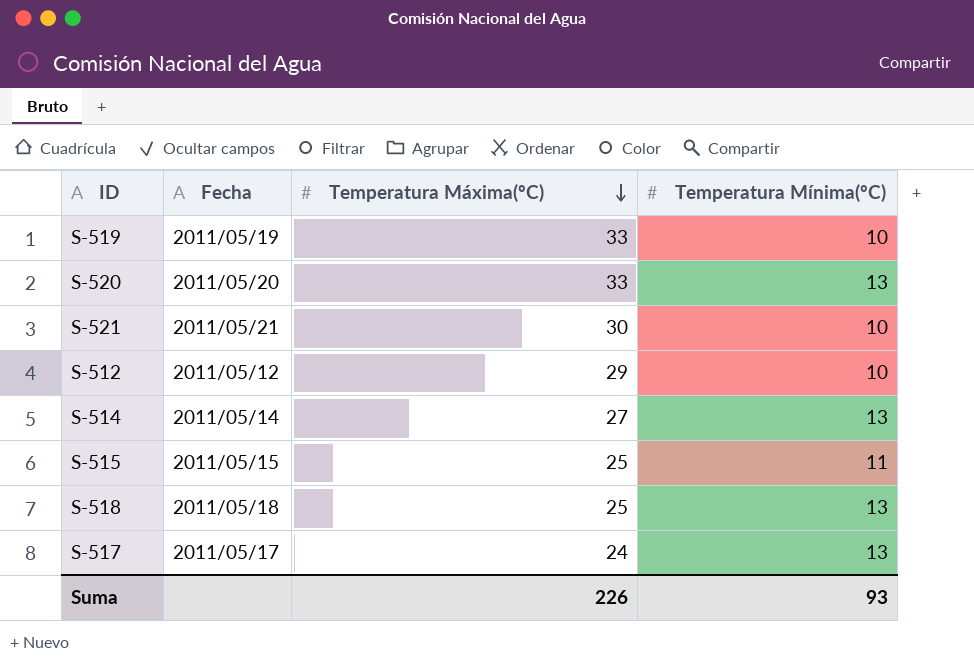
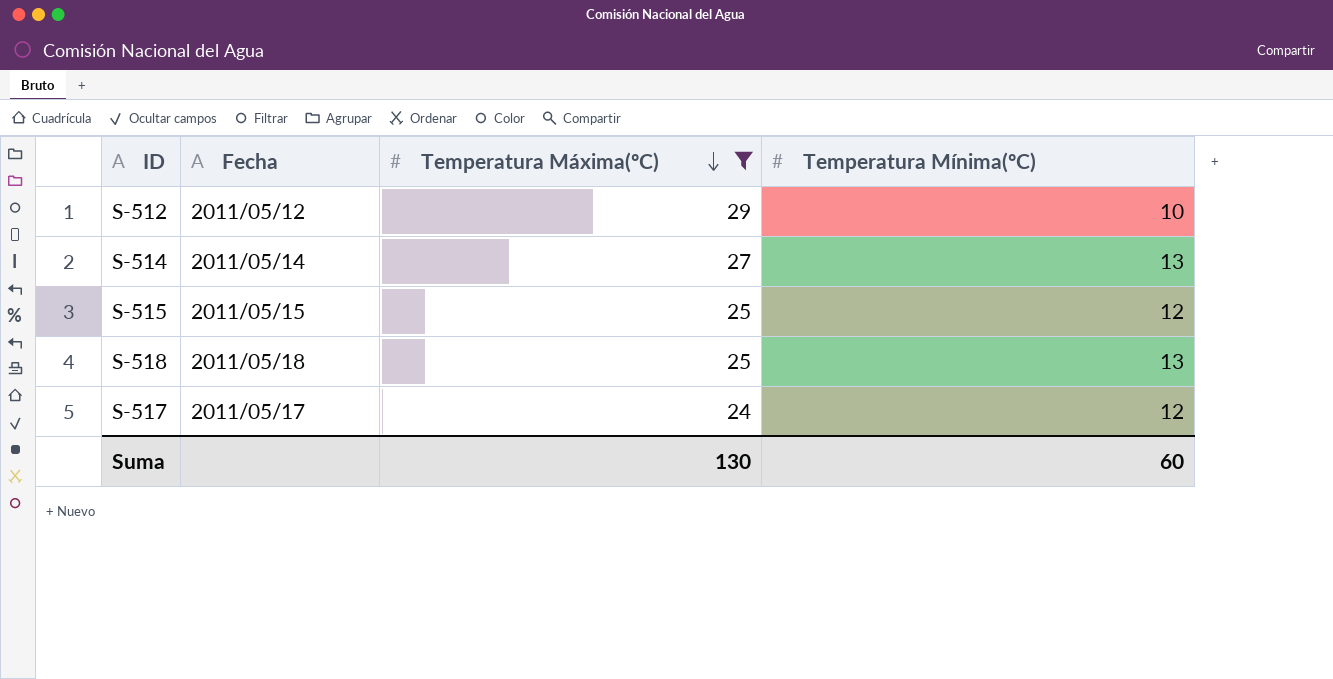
filter: none -> Temperatura Máxima(ºC) <= 29
S-515 | Temperatura Mínima(ºC): 11 -> 12
S-517 | Temperatura Mínima(ºC): 13 -> 12
Suma | Temperatura Máxima(ºC): 226 -> 130
Suma | Temperatura Mínima(ºC): 93 -> 60

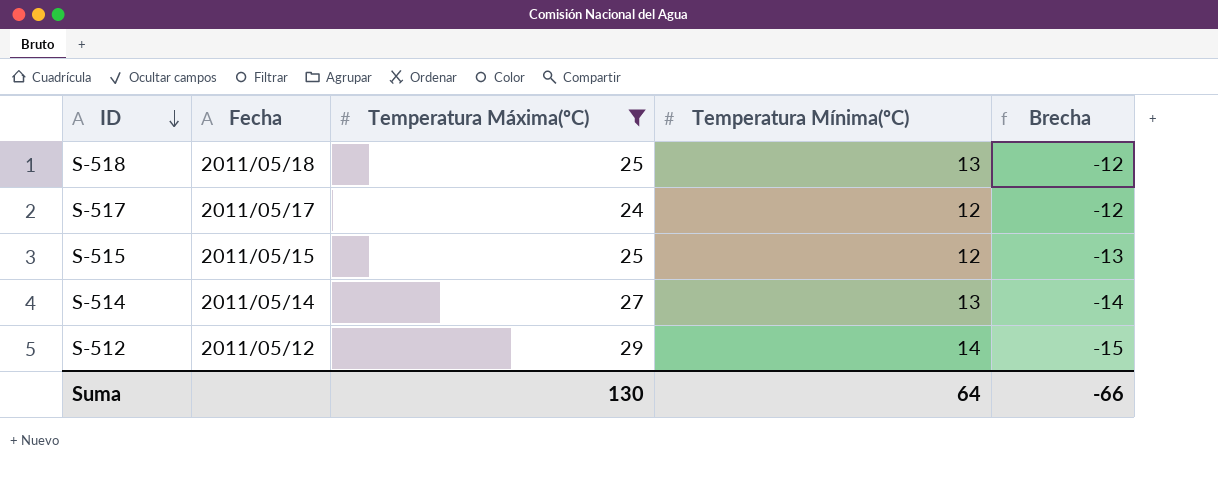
row order: Temperatura Máxima(ºC) descending -> ID descending
column Brecha | formula: none -> [Temperatura Mínima(ºC)] - [Temperatura Máxima(ºC)]
S-512 | Temperatura Mínima(ºC): 10 -> 14
Suma | Temperatura Mínima(ºC): 60 -> 64

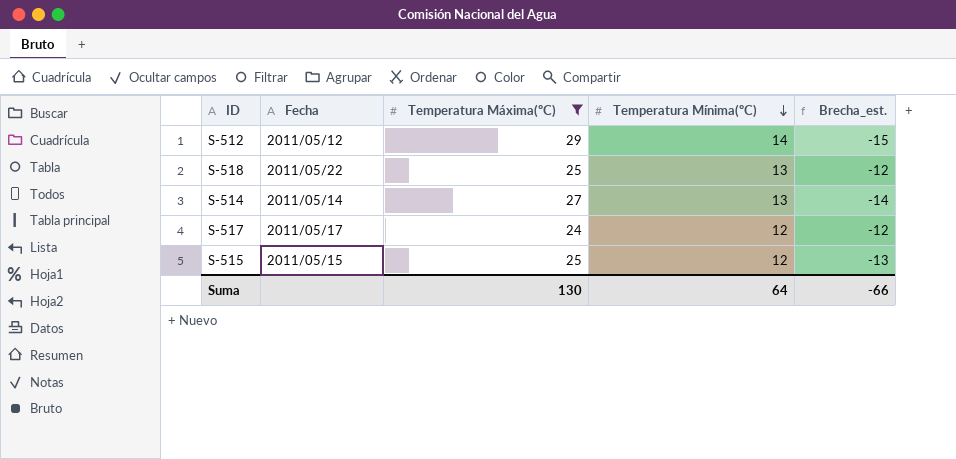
row order: ID descending -> Temperatura Mínima(ºC) descending
column name: Brecha -> Brecha_est.
S-518 | Fecha: 2011/05/18 -> 2011/05/22

